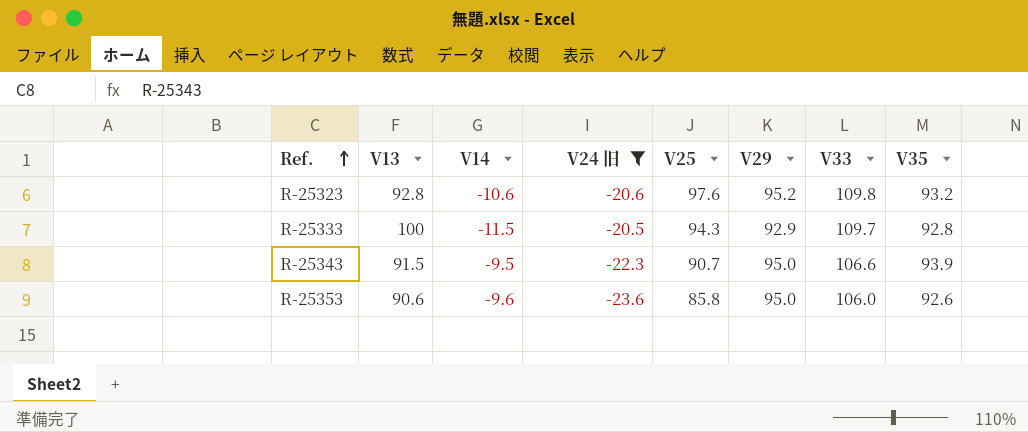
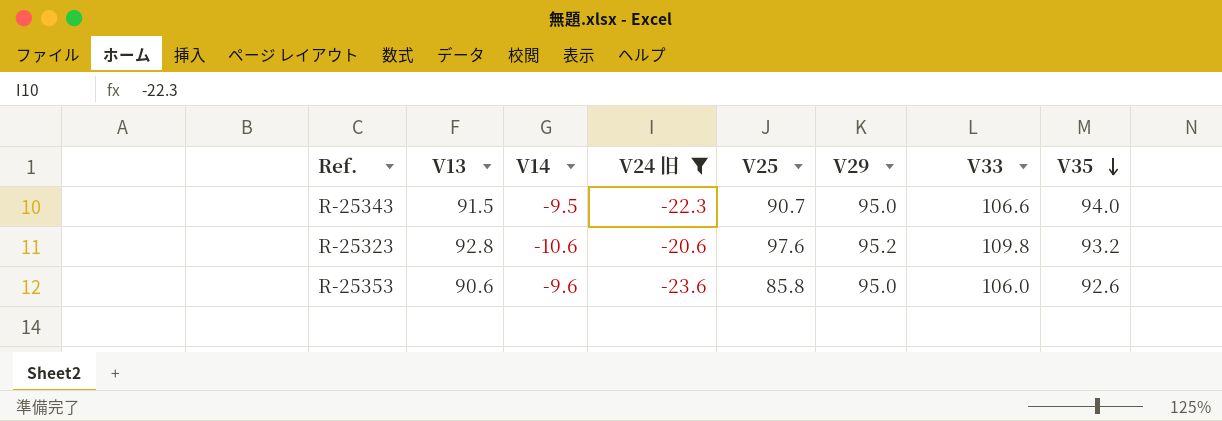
row order: Ref. ascending -> V35 descending
row R-25333: 100 | -11.5 | -20.5 | 94.3 | 92.9 | 109.7 | 92.8 -> none
R-25343 | V35: 93.9 -> 94.0

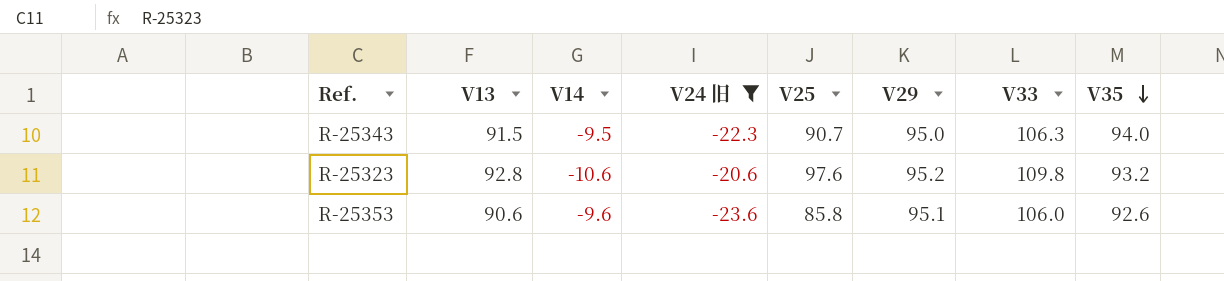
R-25343 | V33: 106.6 -> 106.3
R-25353 | V29: 95.0 -> 95.1

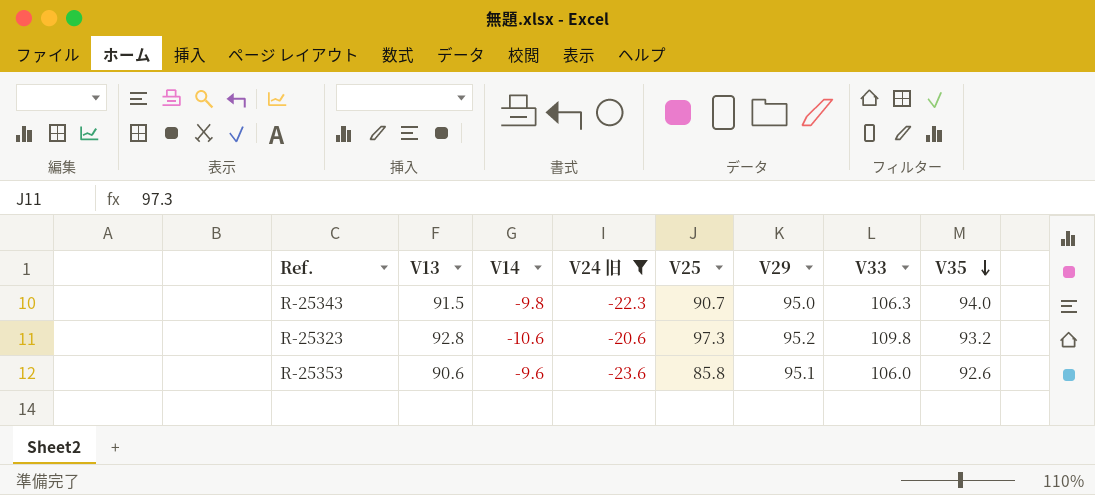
R-25343 | V14: -9.5 -> -9.8
R-25323 | V25: 97.6 -> 97.3

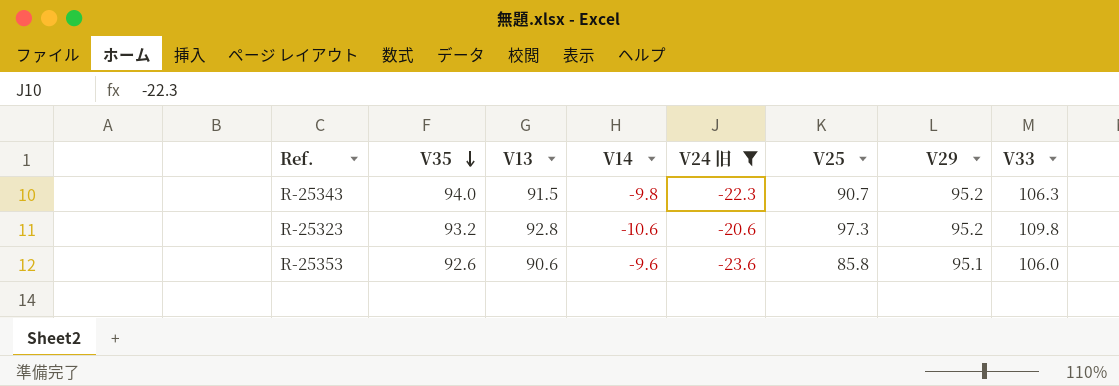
column V35 | position: 8 -> 2
R-25343 | V29: 95.0 -> 95.2

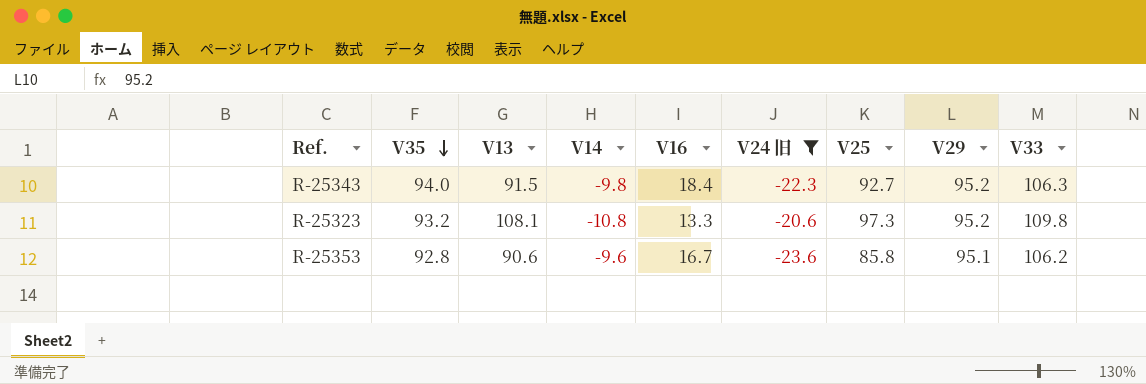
column V16 | position: none -> 5
R-25343 | V25: 90.7 -> 92.7
R-25323 | V13: 92.8 -> 108.1
R-25323 | V14: -10.6 -> -10.8
R-25353 | V35: 92.6 -> 92.8
R-25353 | V33: 106.0 -> 106.2

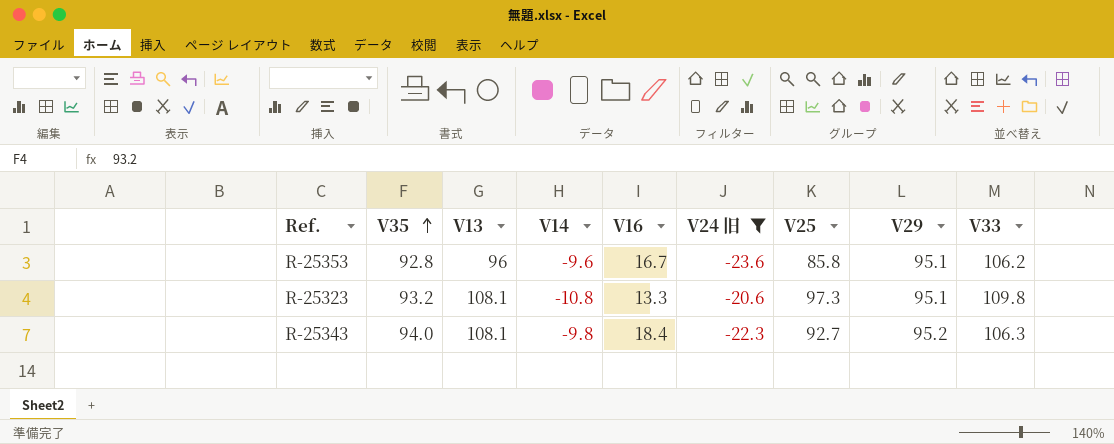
row order: V35 descending -> V35 ascending
R-25353 | V13: 90.6 -> 96
R-25323 | V29: 95.2 -> 95.1
R-25343 | V13: 91.5 -> 108.1

